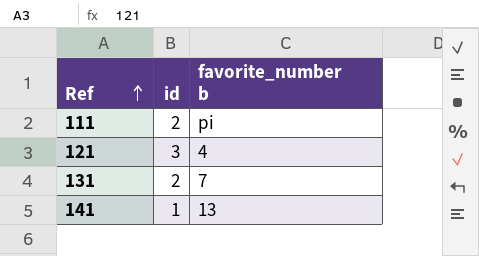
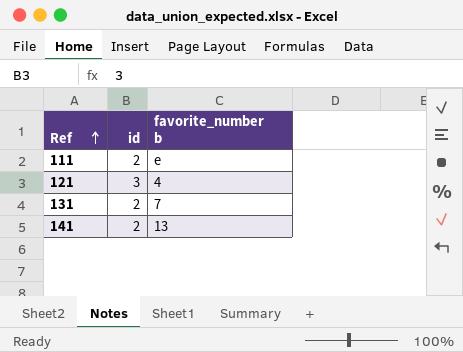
111 | favorite_number b: pi -> e
141 | id: 1 -> 2

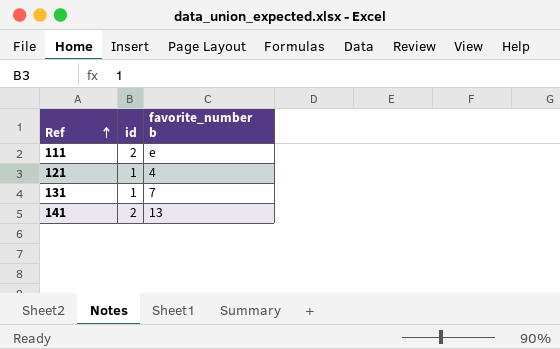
121 | id: 3 -> 1
131 | id: 2 -> 1

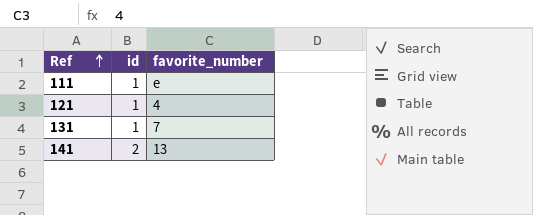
column name: favorite_number b -> favorite_number
111 | id: 2 -> 1

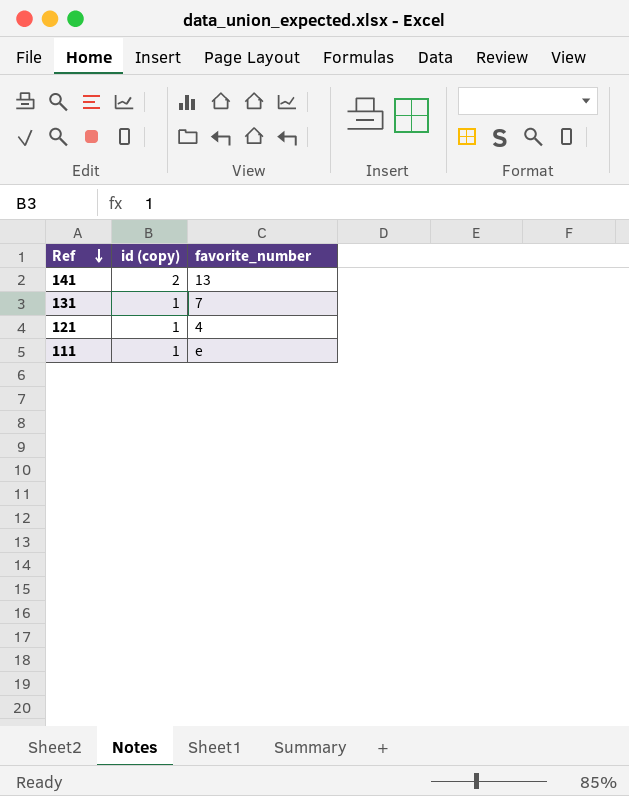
row order: Ref ascending -> Ref descending
column name: id -> id (copy)

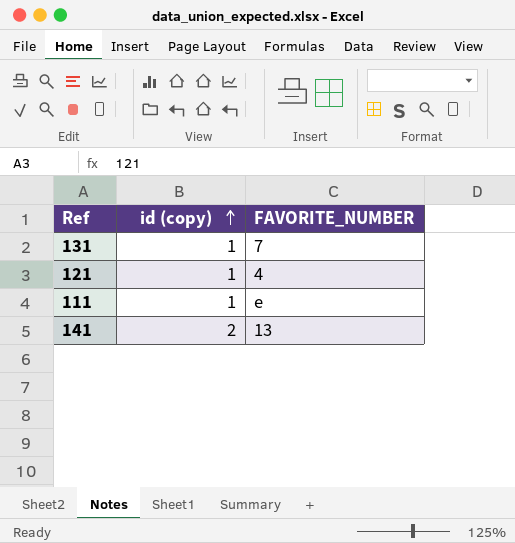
row order: Ref descending -> id (copy) ascending
column name: favorite_number -> FAVORITE_NUMBER

